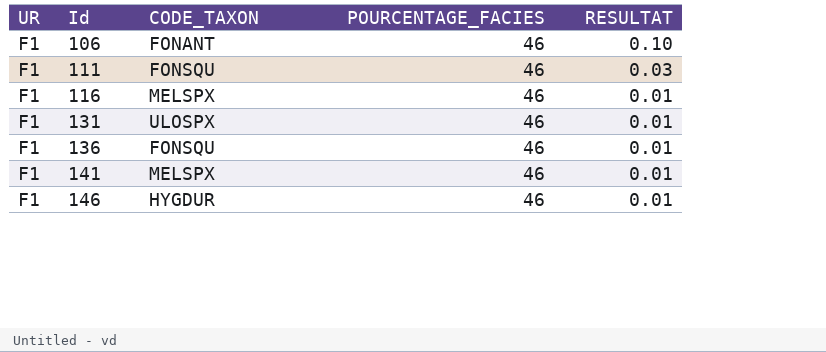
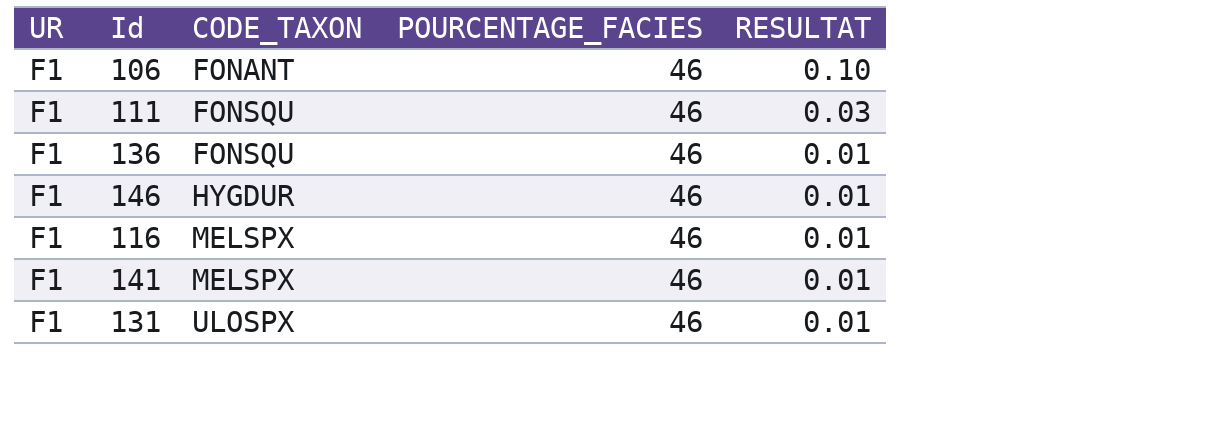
row order: Id ascending -> CODE_TAXON ascending

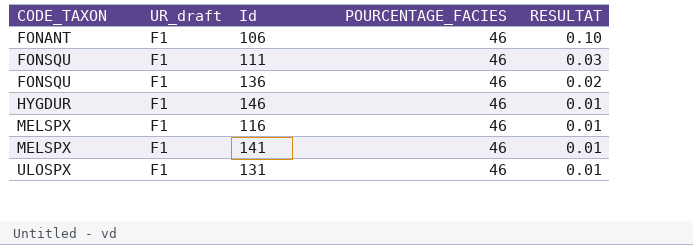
column CODE_TAXON | position: 3 -> 1
column name: UR -> UR_draft
136 | RESULTAT: 0.01 -> 0.02

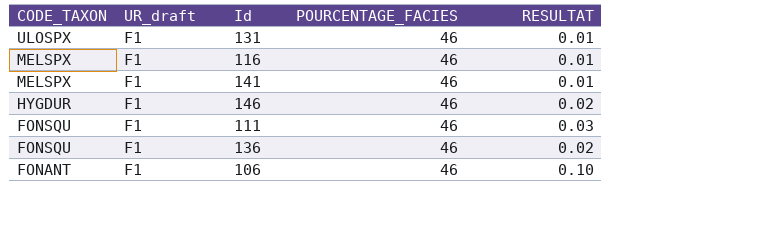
row order: CODE_TAXON ascending -> CODE_TAXON descending
146 | RESULTAT: 0.01 -> 0.02

